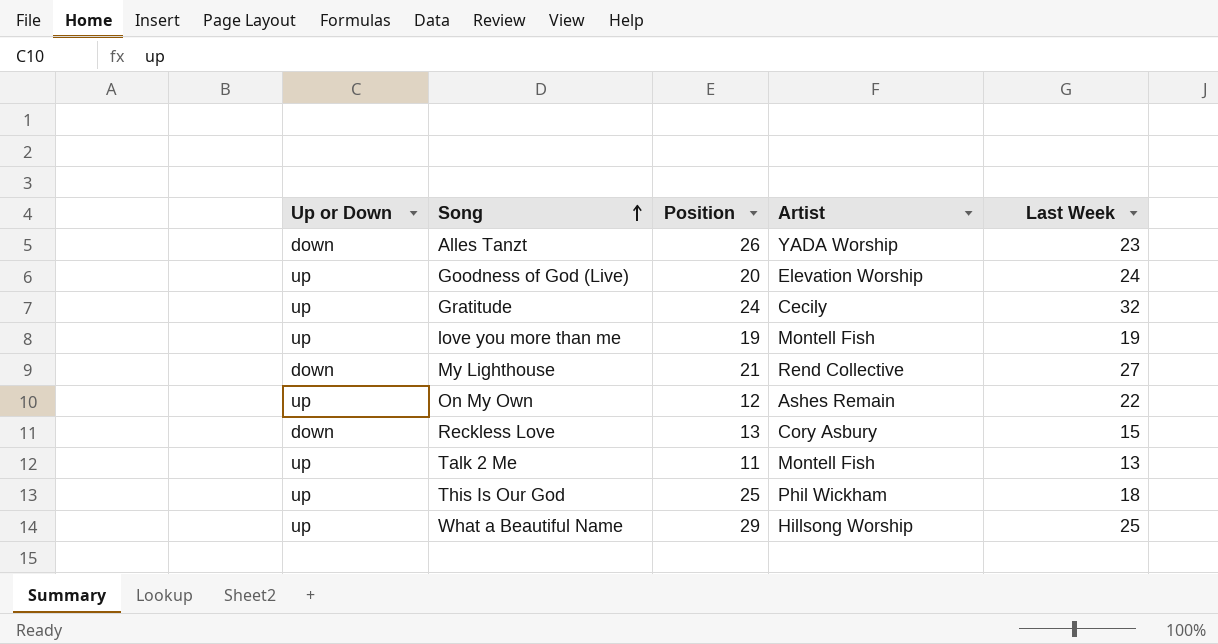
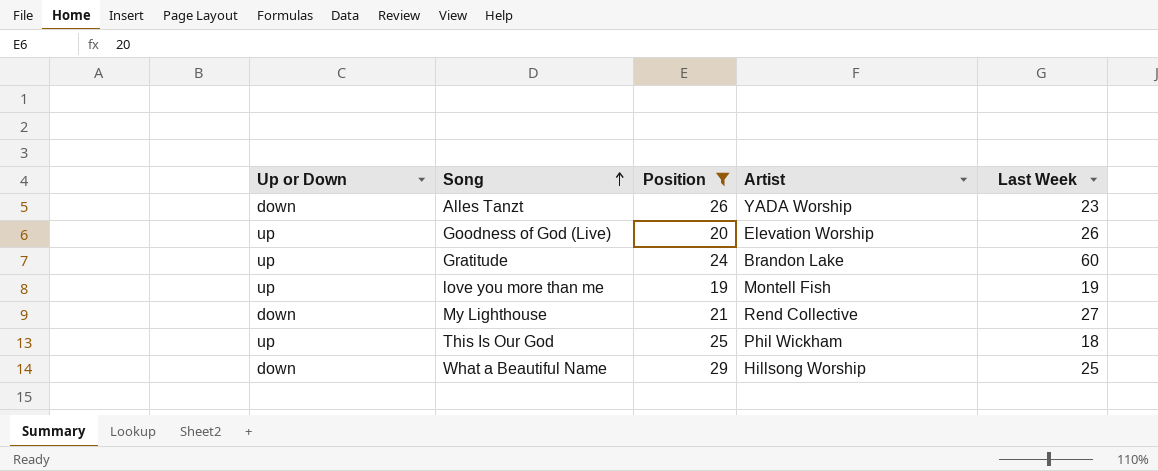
filter: none -> Position >= 19
Goodness of God (Live) | Last Week: 24 -> 26
Gratitude | Artist: Cecily -> Brandon Lake
Gratitude | Last Week: 32 -> 60
What a Beautiful Name | Up or Down: up -> down

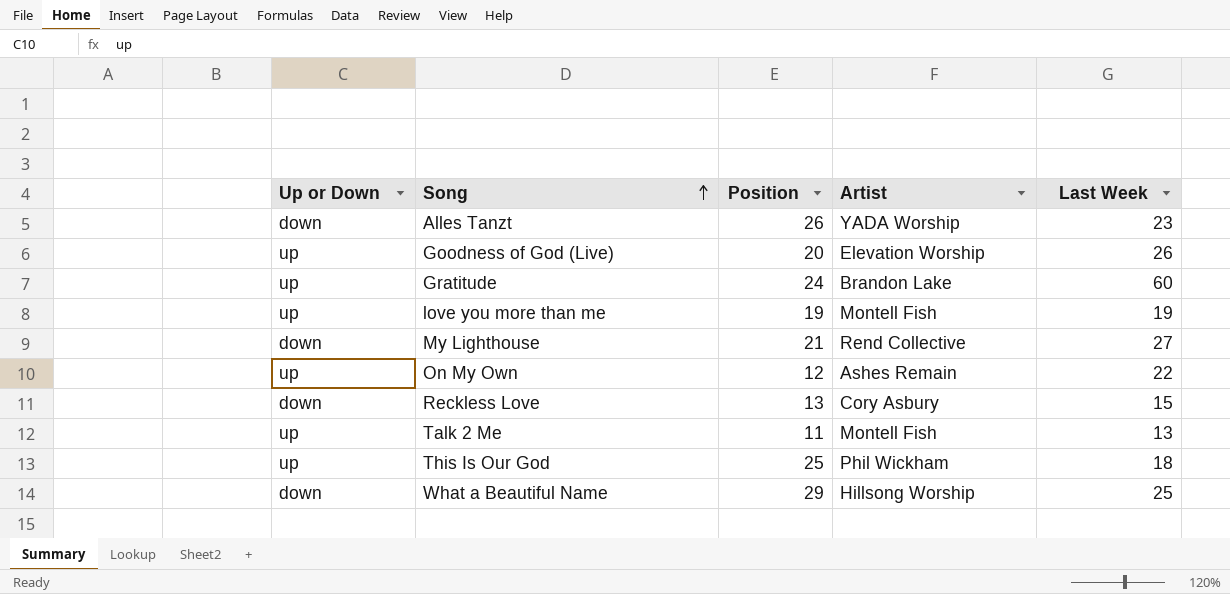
filter: Position >= 19 -> none

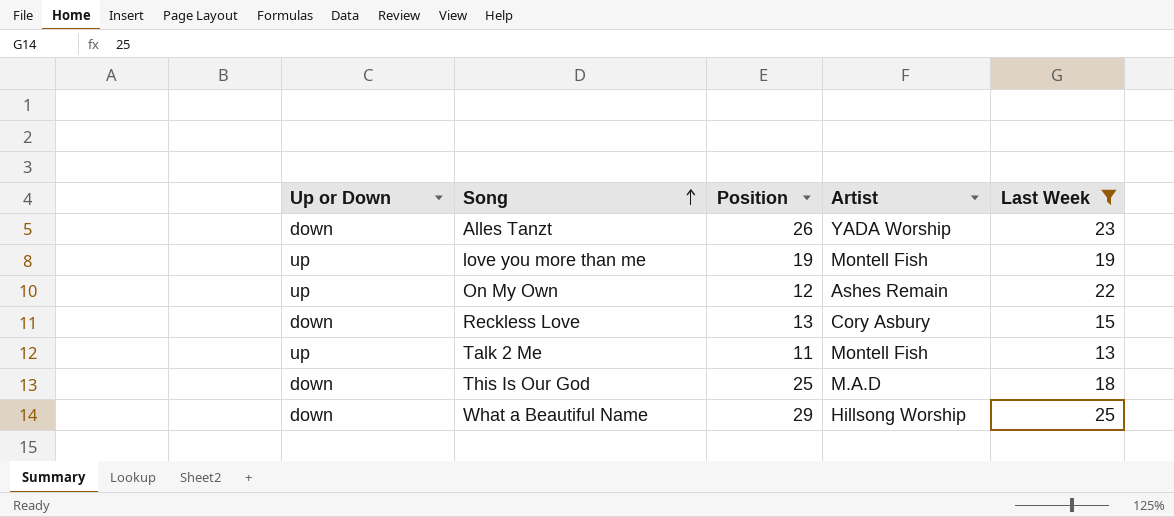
filter: none -> Last Week <= 25
This Is Our God | Up or Down: up -> down
This Is Our God | Artist: Phil Wickham -> M.A.D

